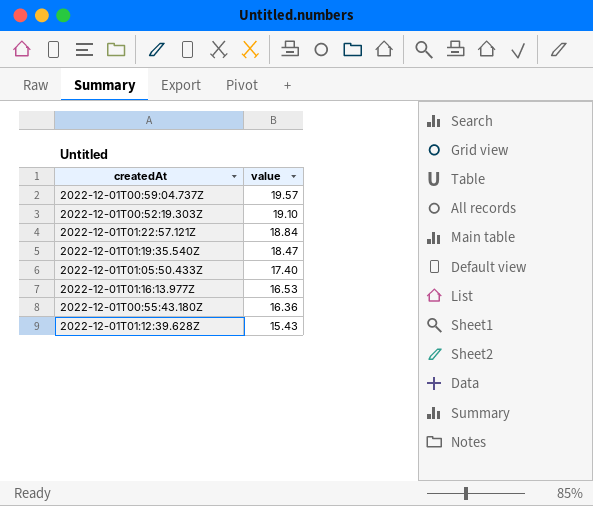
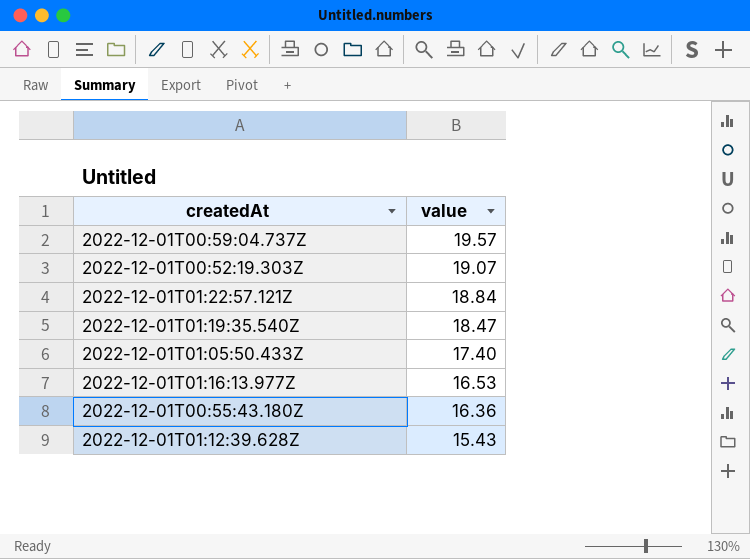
2022-12-01T00:52:19.303Z | value: 19.10 -> 19.07

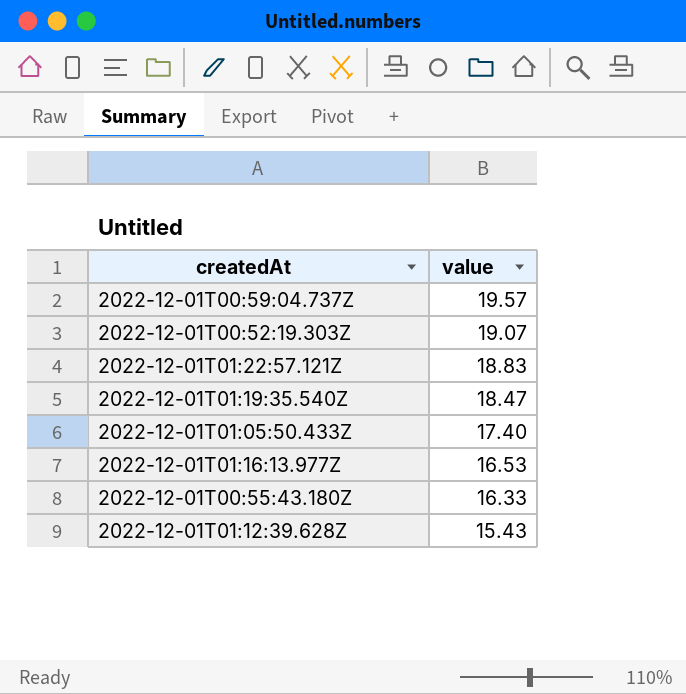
2022-12-01T01:22:57.121Z | value: 18.84 -> 18.83
2022-12-01T00:55:43.180Z | value: 16.36 -> 16.33

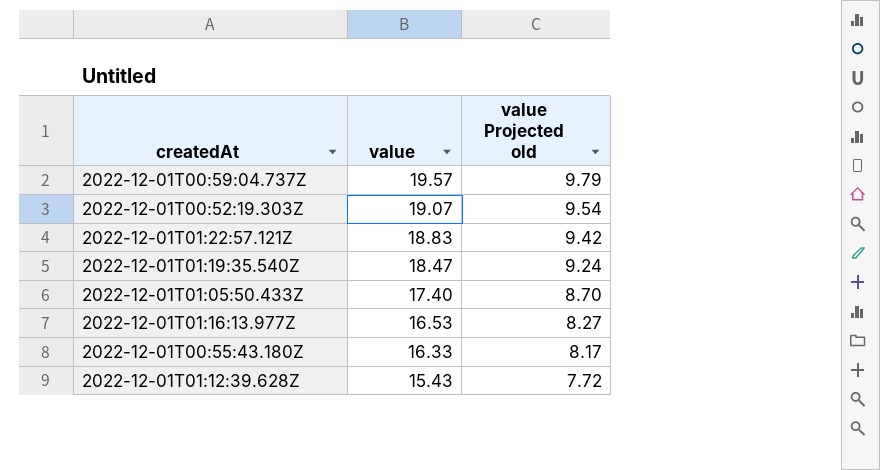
column value Projected old | formula: none -> [value] * 0.5

